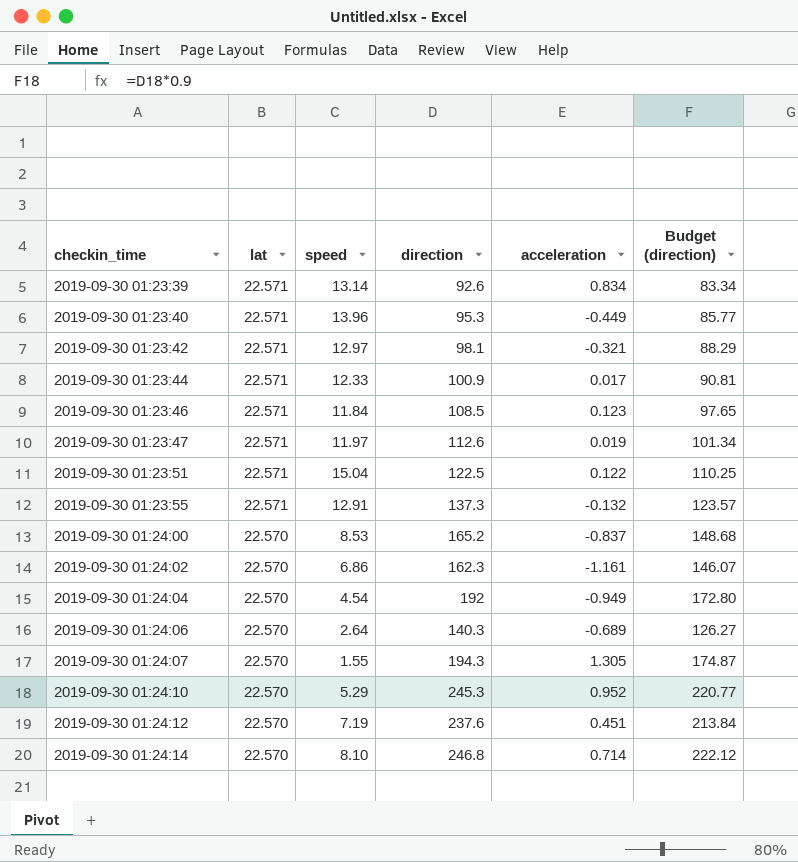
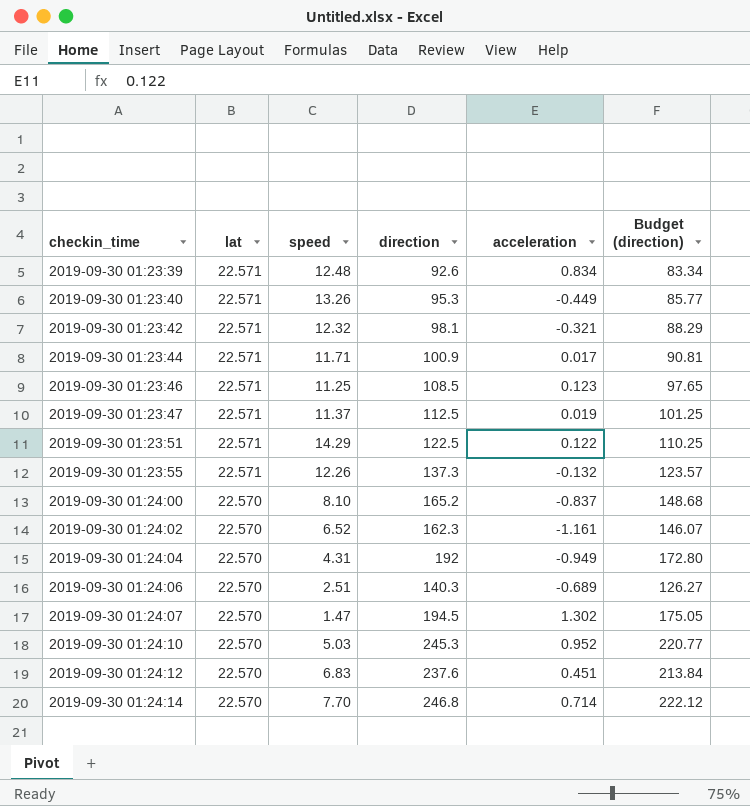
2019-09-30 01:23:39 | speed: 13.14 -> 12.48
2019-09-30 01:23:40 | speed: 13.96 -> 13.26
2019-09-30 01:23:42 | speed: 12.97 -> 12.32
2019-09-30 01:23:44 | speed: 12.33 -> 11.71
2019-09-30 01:23:46 | speed: 11.84 -> 11.25
2019-09-30 01:23:47 | speed: 11.97 -> 11.37
2019-09-30 01:23:47 | direction: 112.6 -> 112.5
2019-09-30 01:23:47 | Budget (direction): 101.34 -> 101.25
2019-09-30 01:23:51 | speed: 15.04 -> 14.29
2019-09-30 01:23:55 | speed: 12.91 -> 12.26
2019-09-30 01:24:00 | speed: 8.53 -> 8.10
2019-09-30 01:24:02 | speed: 6.86 -> 6.52
2019-09-30 01:24:04 | speed: 4.54 -> 4.31
2019-09-30 01:24:06 | speed: 2.64 -> 2.51
2019-09-30 01:24:07 | speed: 1.55 -> 1.47
2019-09-30 01:24:07 | direction: 194.3 -> 194.5
2019-09-30 01:24:07 | acceleration: 1.305 -> 1.302
2019-09-30 01:24:07 | Budget (direction): 174.87 -> 175.05
2019-09-30 01:24:10 | speed: 5.29 -> 5.03
2019-09-30 01:24:12 | speed: 7.19 -> 6.83
2019-09-30 01:24:14 | speed: 8.10 -> 7.70

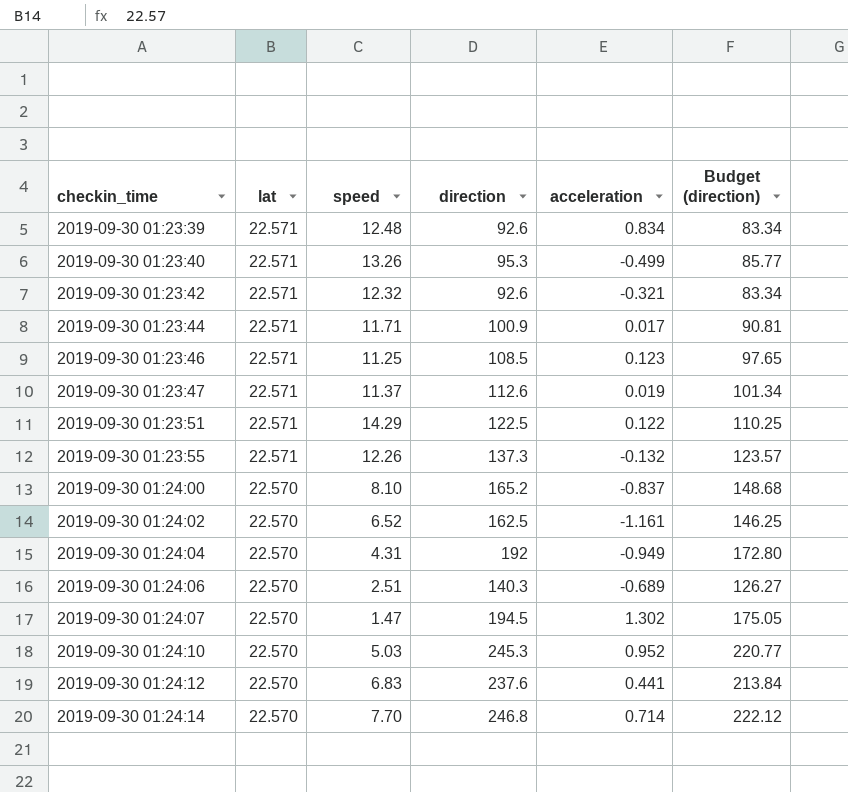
2019-09-30 01:23:40 | acceleration: -0.449 -> -0.499
2019-09-30 01:23:42 | direction: 98.1 -> 92.6
2019-09-30 01:23:42 | Budget (direction): 88.29 -> 83.34
2019-09-30 01:23:47 | direction: 112.5 -> 112.6
2019-09-30 01:23:47 | Budget (direction): 101.25 -> 101.34
2019-09-30 01:24:02 | direction: 162.3 -> 162.5
2019-09-30 01:24:02 | Budget (direction): 146.07 -> 146.25
2019-09-30 01:24:12 | acceleration: 0.451 -> 0.441

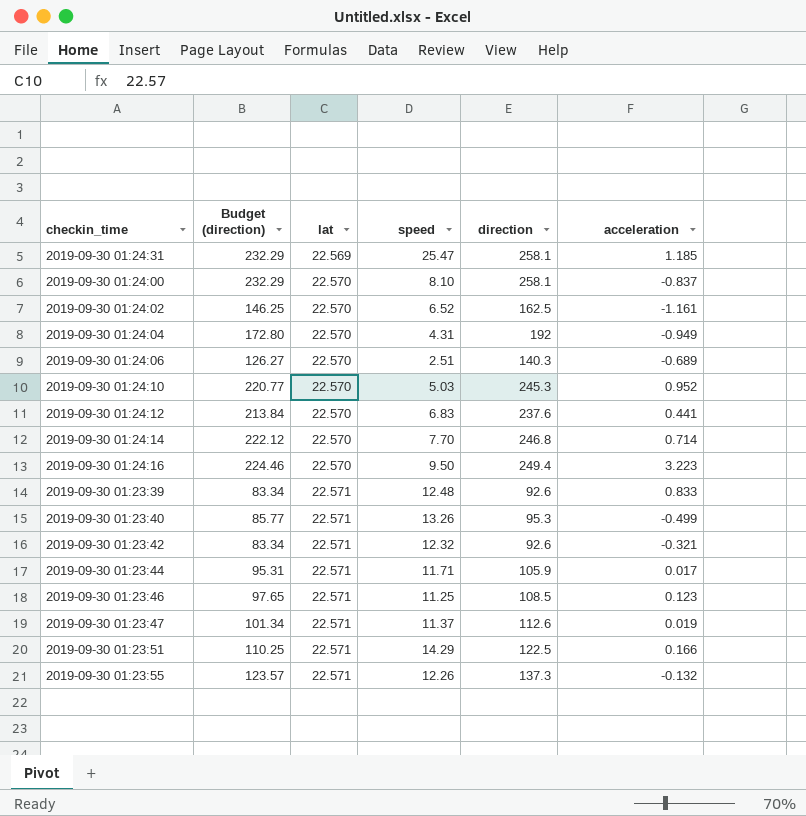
row order: checkin_time ascending -> lat ascending
column Budget (direction) | position: 6 -> 2
row 2019-09-30 01:24:07: 22.570 | 1.47 | 194.5 | 1.302 | 175.05 -> none
row 2019-09-30 01:24:31: none -> 232.29 | 22.569 | 25.47 | 258.1 | 1.185
2019-09-30 01:24:00 | Budget (direction): 148.68 -> 232.29
2019-09-30 01:24:00 | direction: 165.2 -> 258.1
row 2019-09-30 01:24:16: none -> 224.46 | 22.570 | 9.50 | 249.4 | 3.223
2019-09-30 01:23:39 | acceleration: 0.834 -> 0.833
2019-09-30 01:23:44 | Budget (direction): 90.81 -> 95.31
2019-09-30 01:23:44 | direction: 100.9 -> 105.9
2019-09-30 01:23:51 | acceleration: 0.122 -> 0.166

